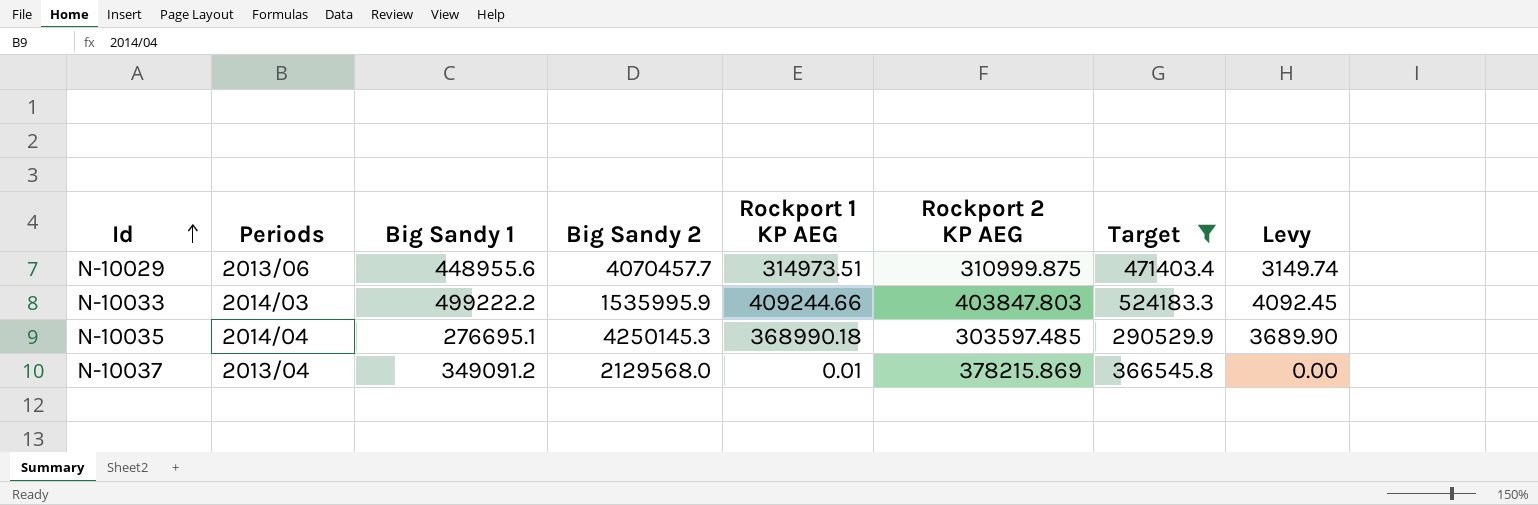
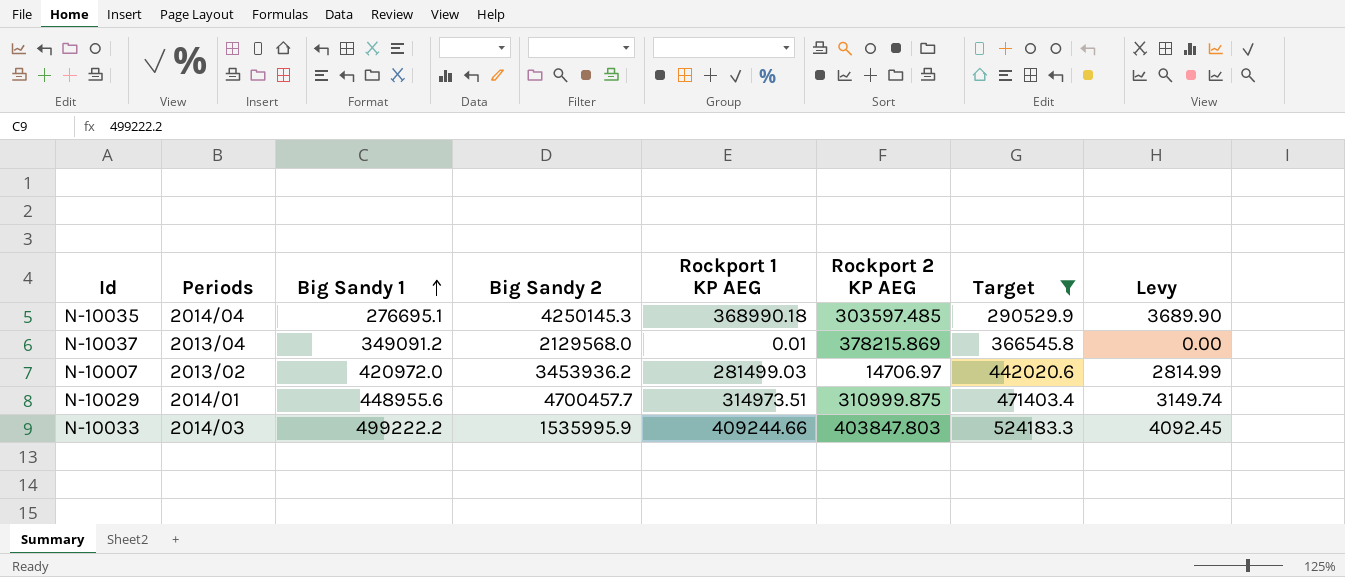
row order: Id ascending -> Big Sandy 1 ascending
row N-10007: none -> 2013/02 | 420972.0 | 3453936.2 | 281499.03 | 14706.97 | 442020.6 | 2814.99
N-10029 | Periods: 2013/06 -> 2014/01
N-10029 | Big Sandy 2: 4070457.7 -> 4700457.7

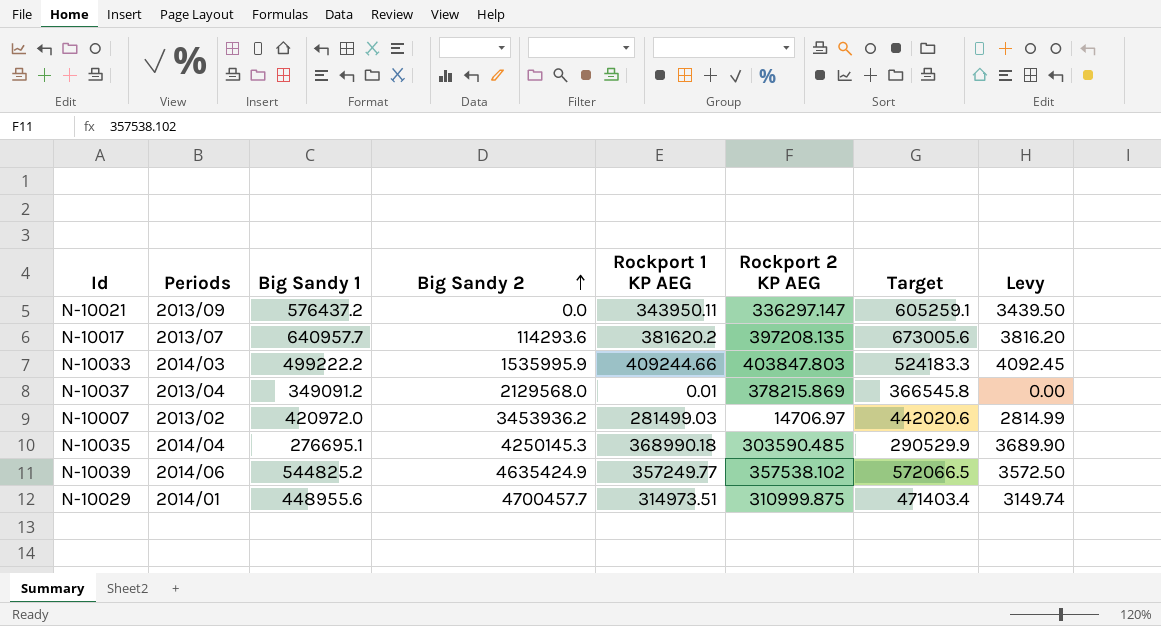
filter: Target <= 524183.3 -> none
row order: Big Sandy 1 ascending -> Big Sandy 2 ascending
N-10035 | Rockport 2 KP AEG: 303597.485 -> 303590.485

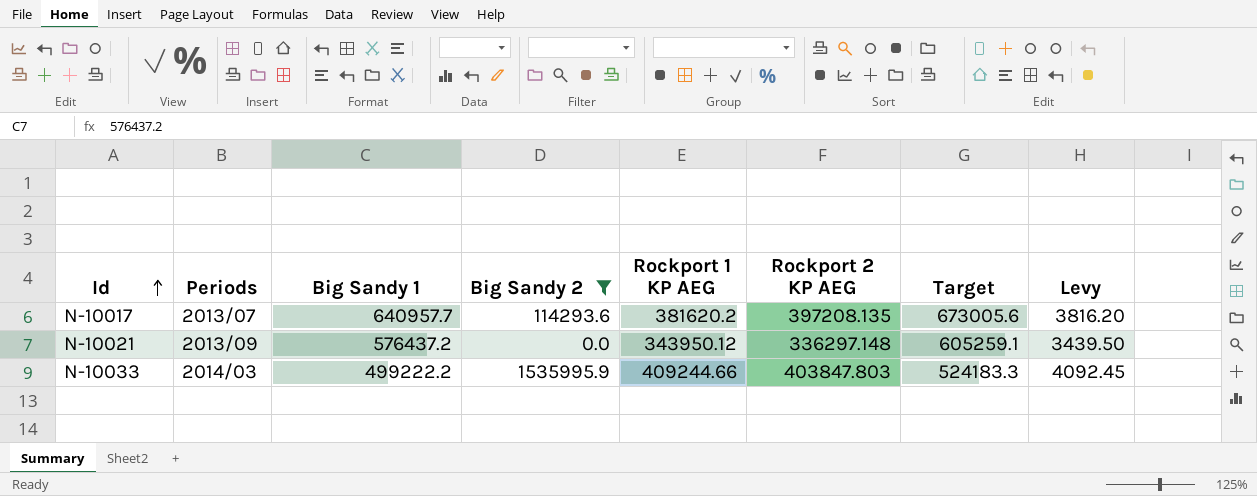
filter: none -> Big Sandy 2 <= 1535995.9
row order: Big Sandy 2 ascending -> Id ascending
N-10021 | Rockport 1 KP AEG: 343950.11 -> 343950.12
N-10021 | Rockport 2 KP AEG: 336297.147 -> 336297.148

